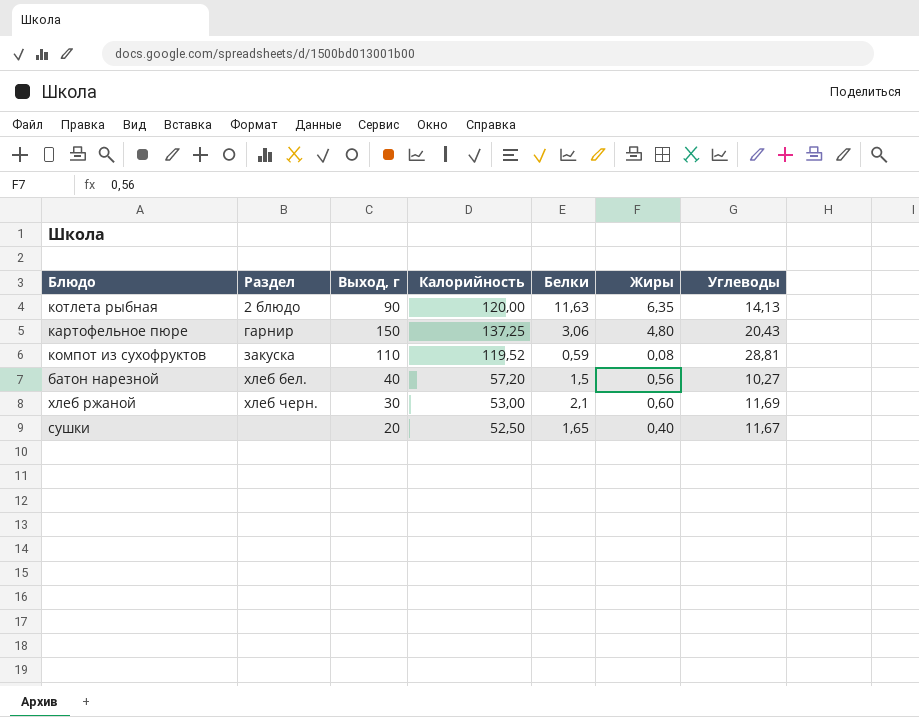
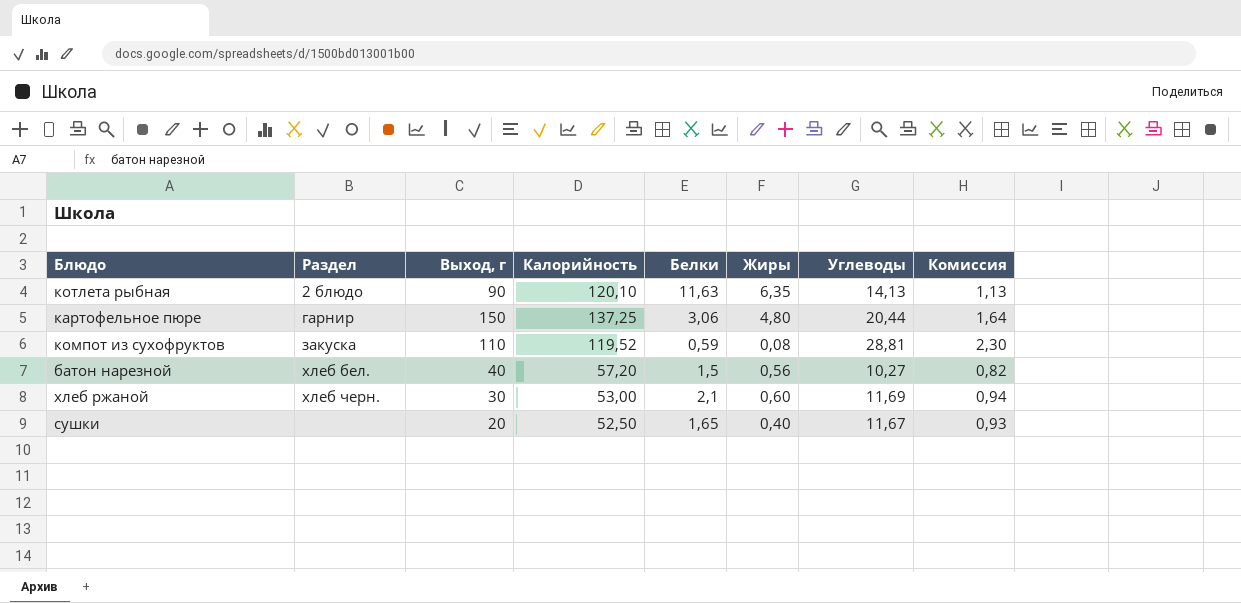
column Комиссия | formula: none -> [Углеводы] * 0,08
котлета рыбная | Калорийность: 120,00 -> 120,10
картофельное пюре | Углеводы: 20,43 -> 20,44

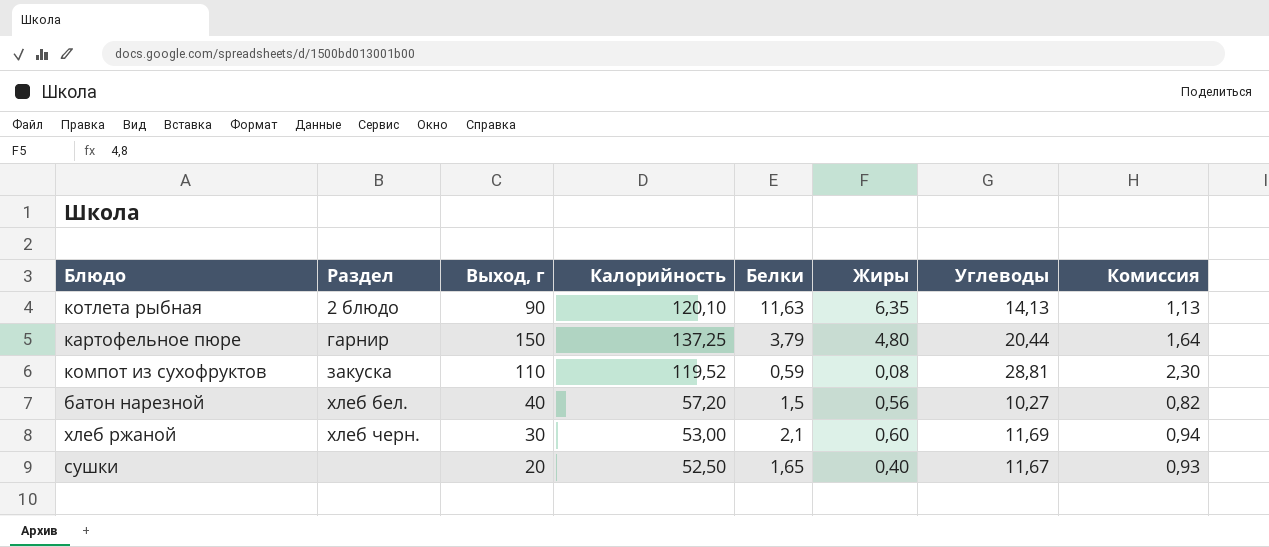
картофельное пюре | Белки: 3,06 -> 3,79

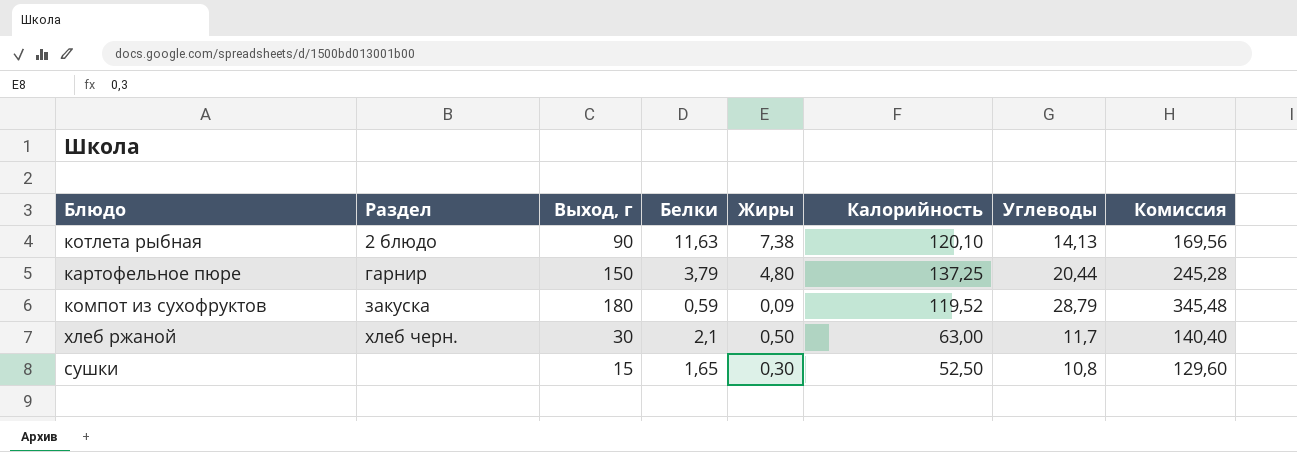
column Калорийность | position: 4 -> 6
column Комиссия | formula: [Углеводы] * 0,08 -> [Углеводы] * 12
row батон нарезной: хлеб бел. | 40 | 57,20 | 1,5 | 0,56 | 10,27 | 0,82 -> none
котлета рыбная | Жиры: 6,35 -> 7,38
компот из сухофруктов | Выход, г: 110 -> 180
компот из сухофруктов | Жиры: 0,08 -> 0,09
компот из сухофруктов | Углеводы: 28,81 -> 28,79
хлеб ржаной | Жиры: 0,60 -> 0,50
хлеб ржаной | Калорийность: 53,00 -> 63,00
хлеб ржаной | Углеводы: 11,69 -> 11,7
сушки | Выход, г: 20 -> 15
сушки | Жиры: 0,40 -> 0,30
сушки | Углеводы: 11,67 -> 10,8

